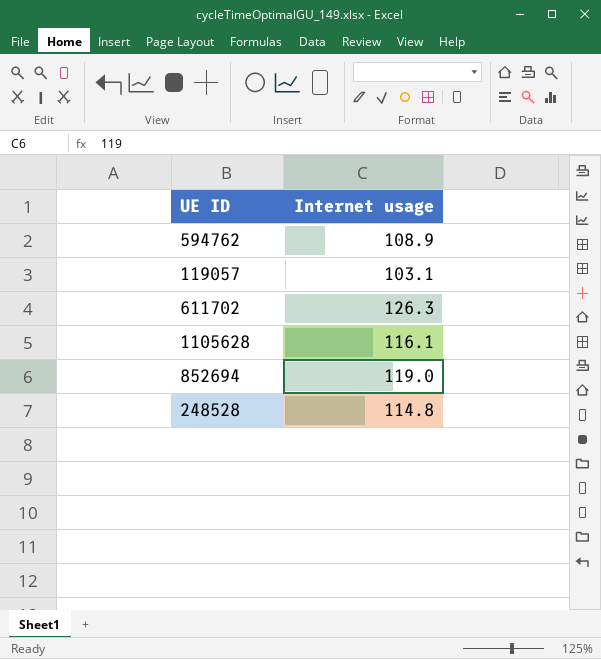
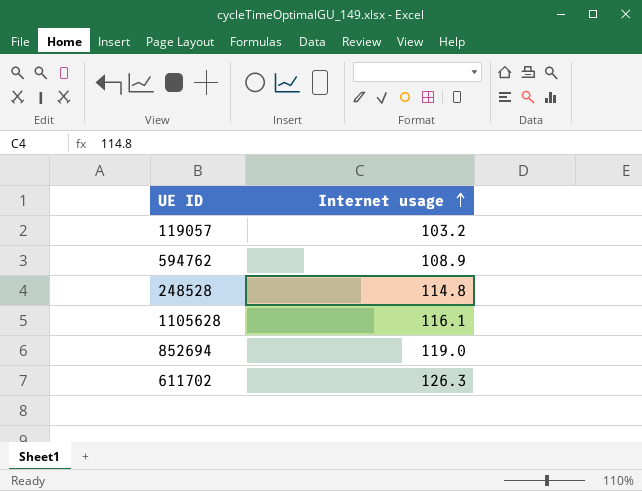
row order: none -> Internet usage ascending
119057 | Internet usage: 103.1 -> 103.2

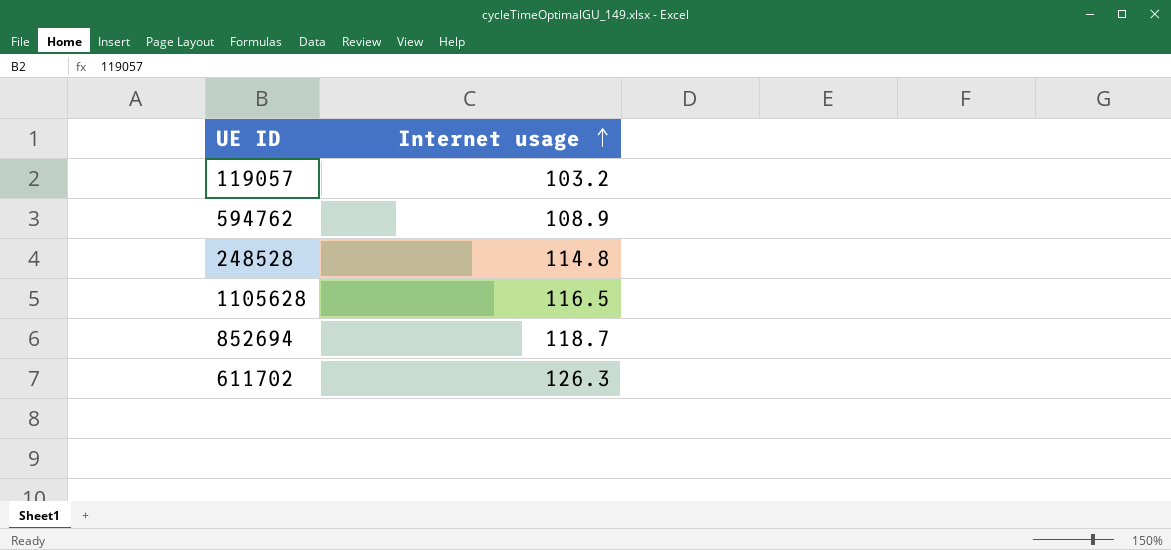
1105628 | Internet usage: 116.1 -> 116.5
852694 | Internet usage: 119.0 -> 118.7

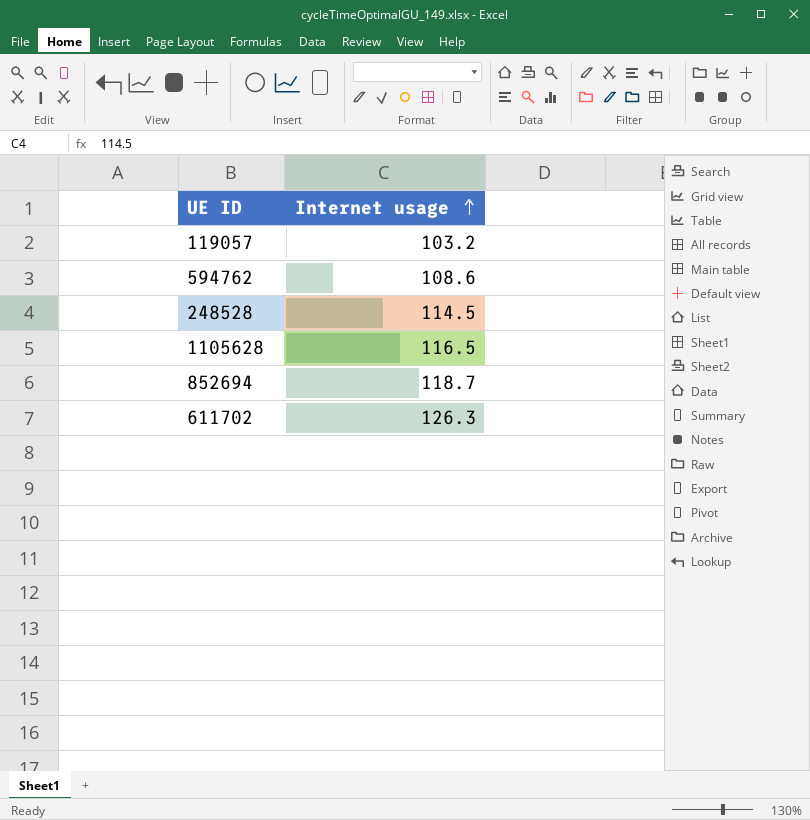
594762 | Internet usage: 108.9 -> 108.6
248528 | Internet usage: 114.8 -> 114.5

